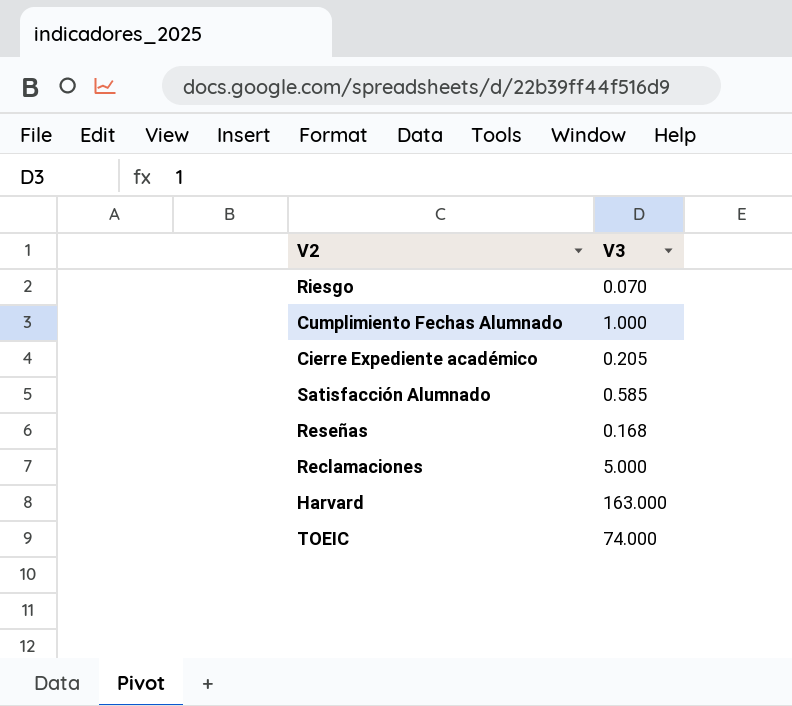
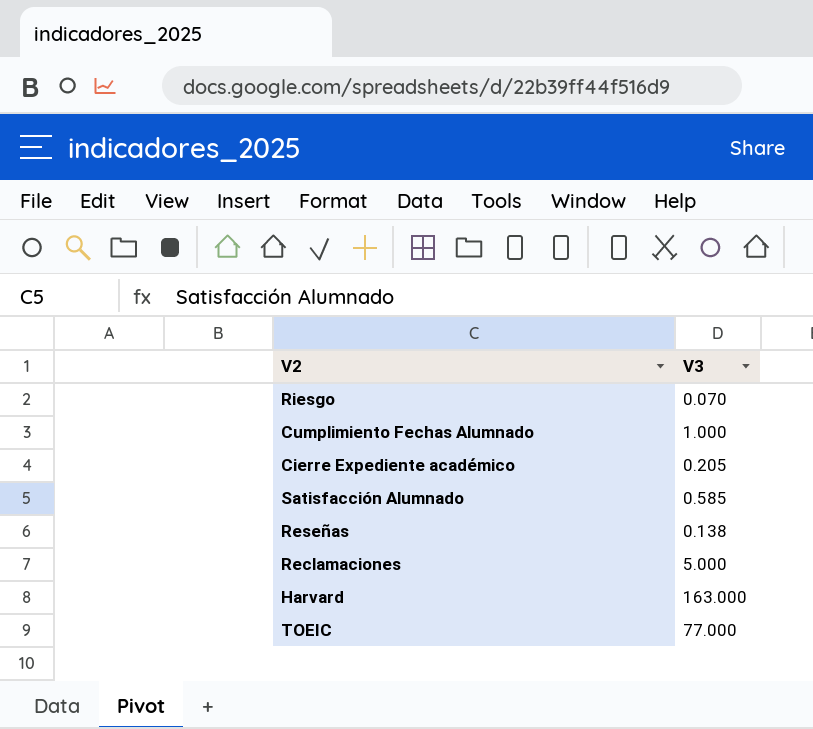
Reseñas | V3: 0.168 -> 0.138
TOEIC | V3: 74.000 -> 77.000

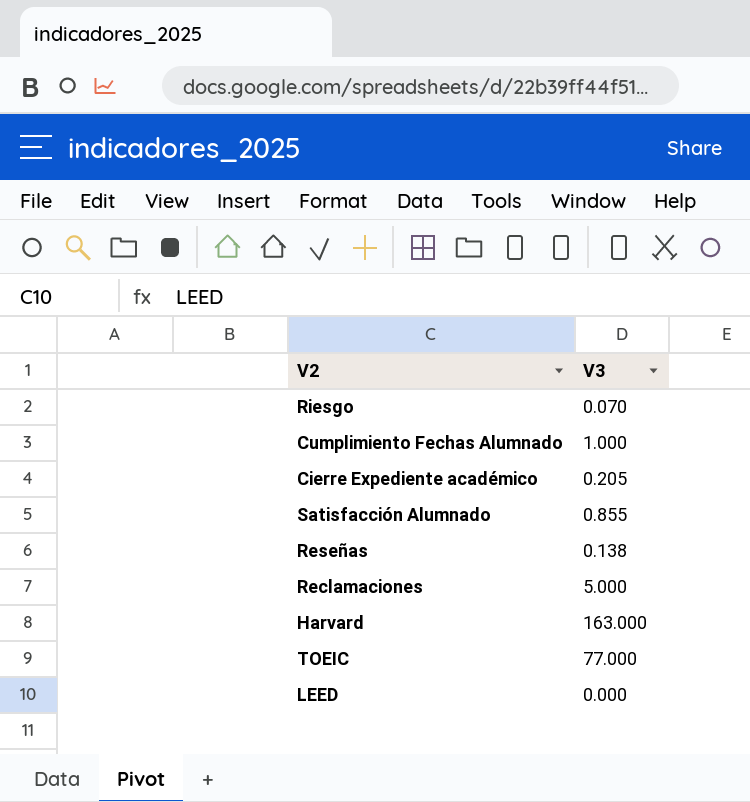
Satisfacción Alumnado | V3: 0.585 -> 0.855
row LEED: none -> 0.000

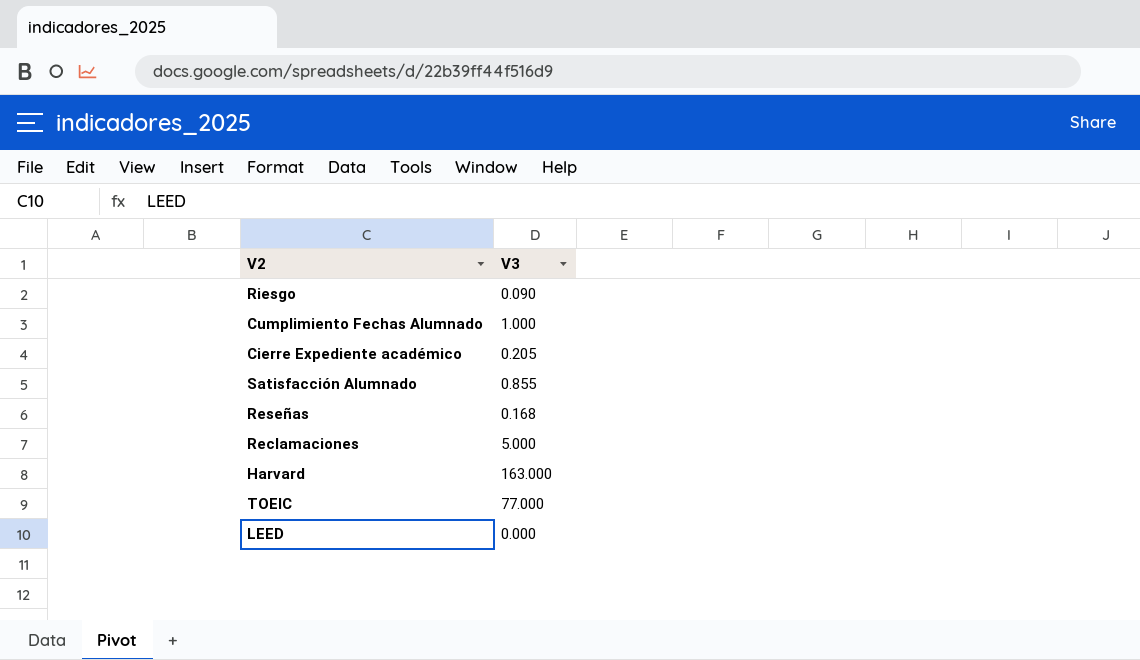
Riesgo | V3: 0.070 -> 0.090
Reseñas | V3: 0.138 -> 0.168

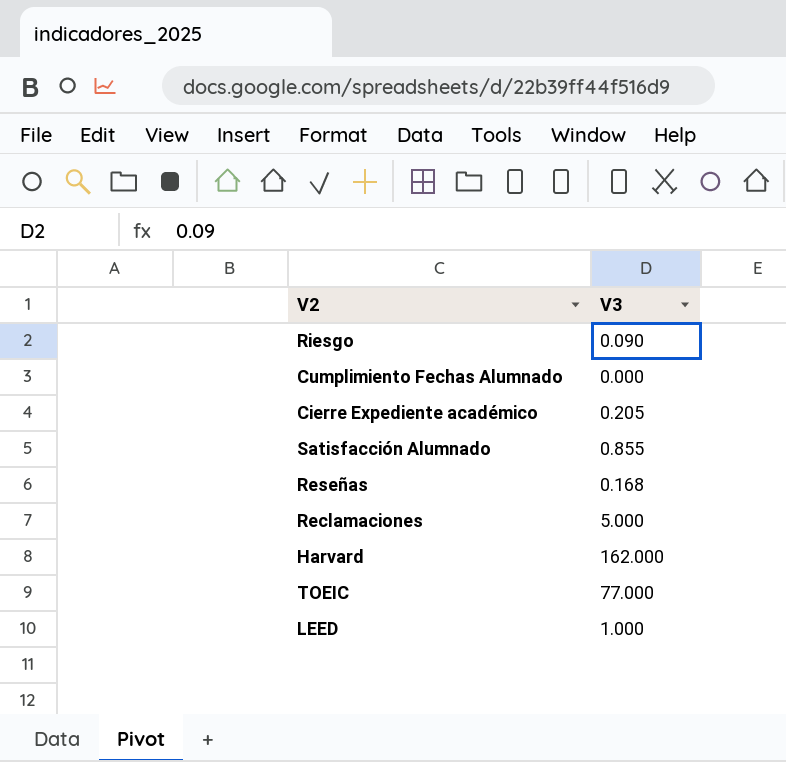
Cumplimiento Fechas Alumnado | V3: 1.000 -> 0.000
Harvard | V3: 163.000 -> 162.000
LEED | V3: 0.000 -> 1.000

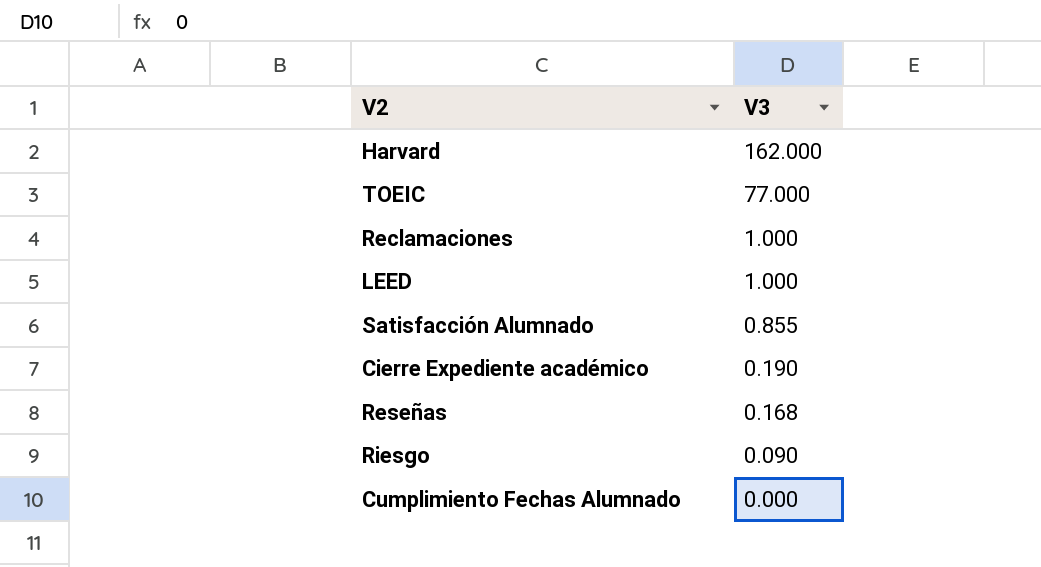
row order: none -> V3 descending
Reclamaciones | V3: 5.000 -> 1.000
Cierre Expediente académico | V3: 0.205 -> 0.190

